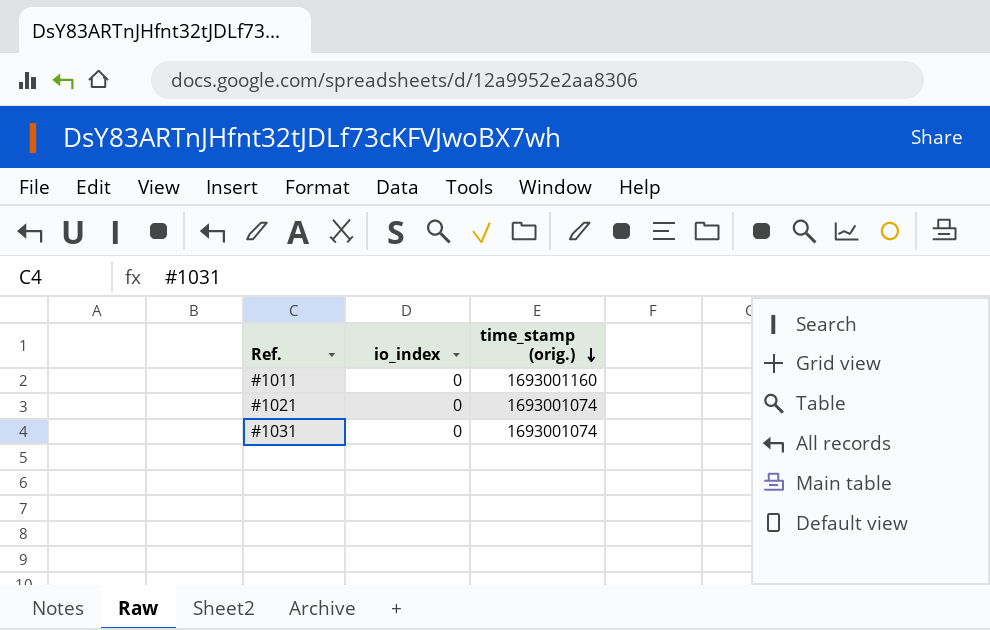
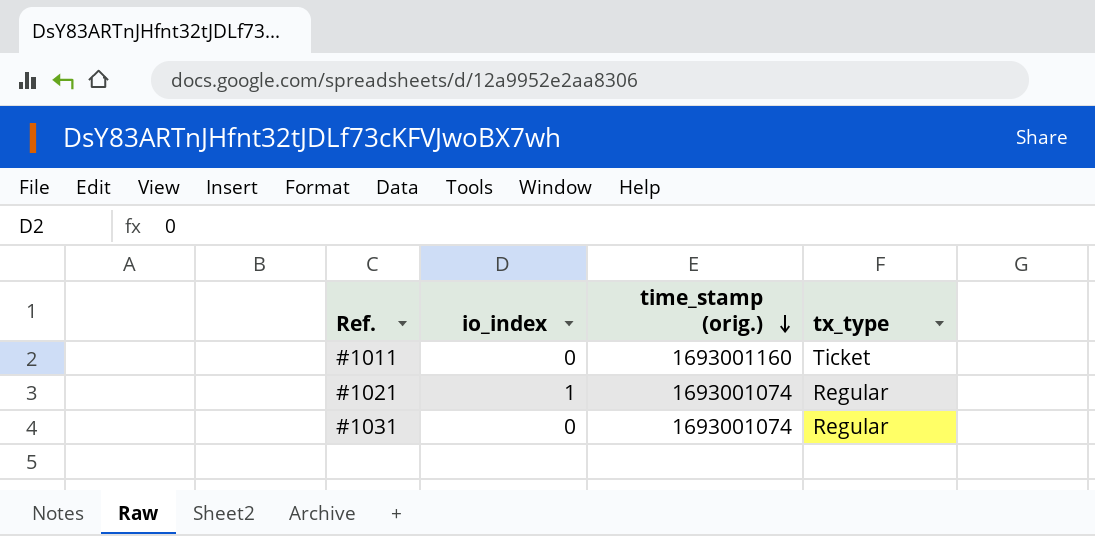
column tx_type | position: none -> 4
#1021 | io_index: 0 -> 1

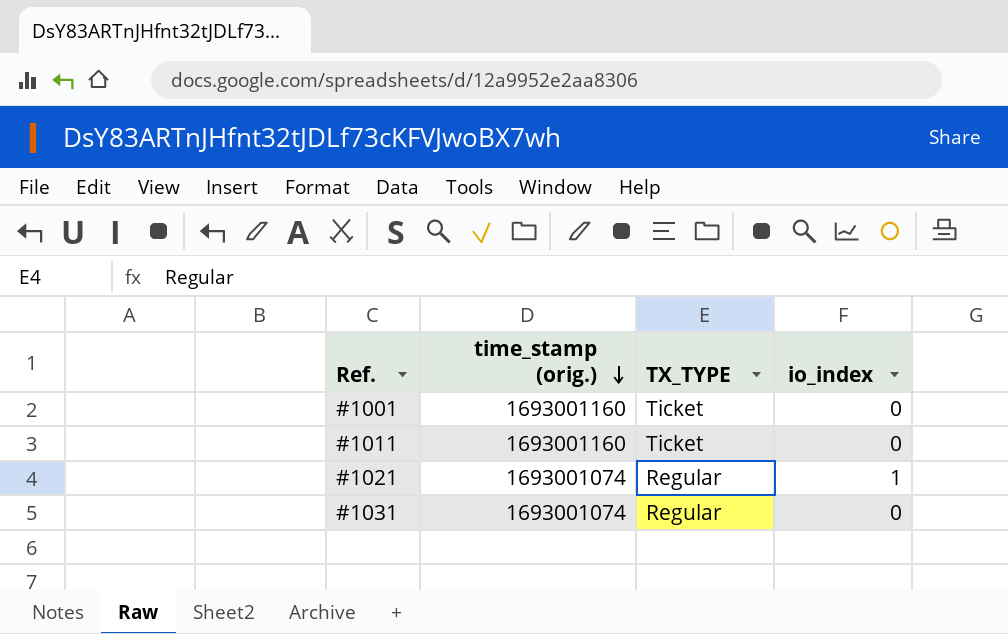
column name: tx_type -> TX_TYPE
column io_index | position: 2 -> 4
row #1001: none -> 1693001160 | Ticket | 0

